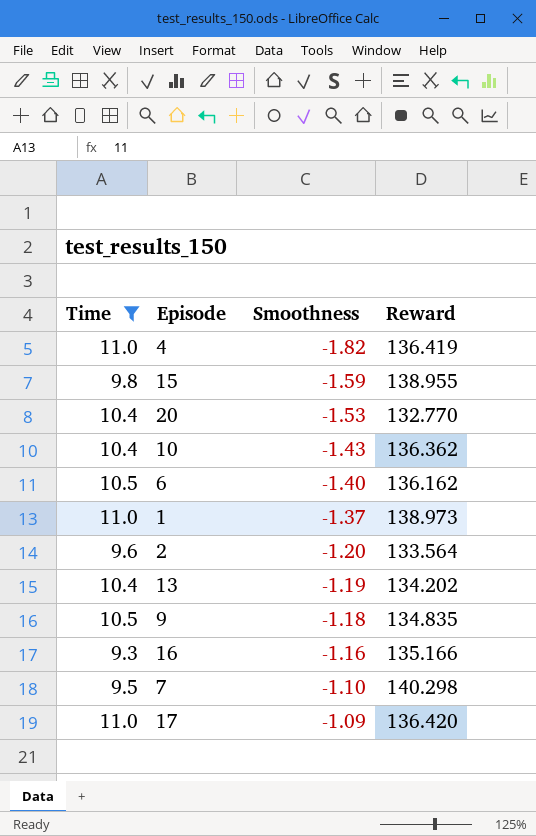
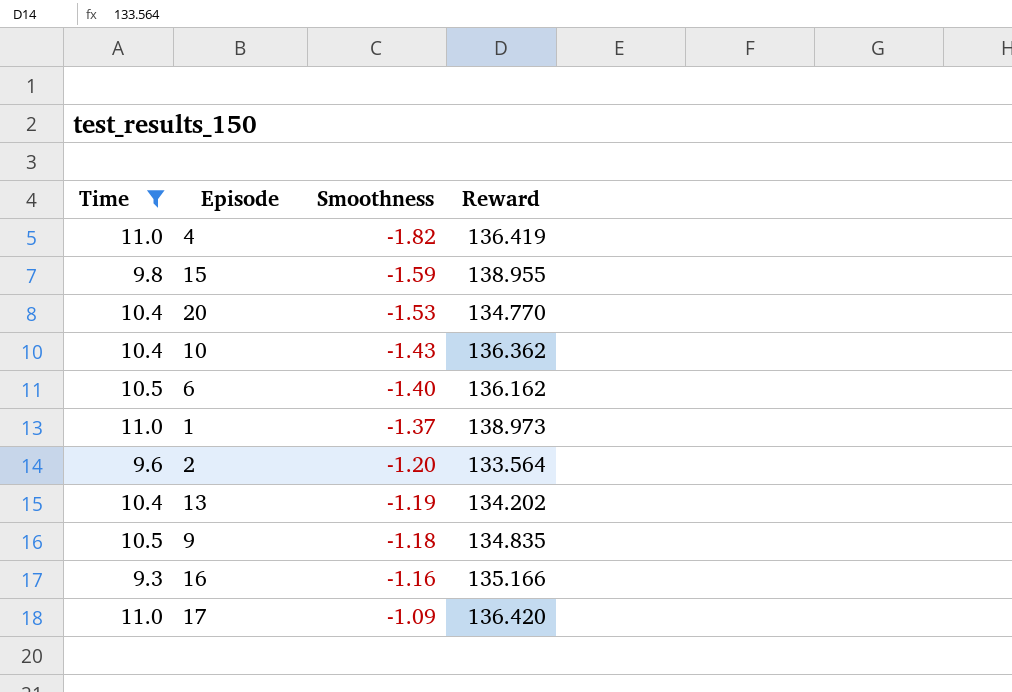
row 7: 9.5 | -1.10 | 140.298 -> none
20 | Reward: 132.770 -> 134.770

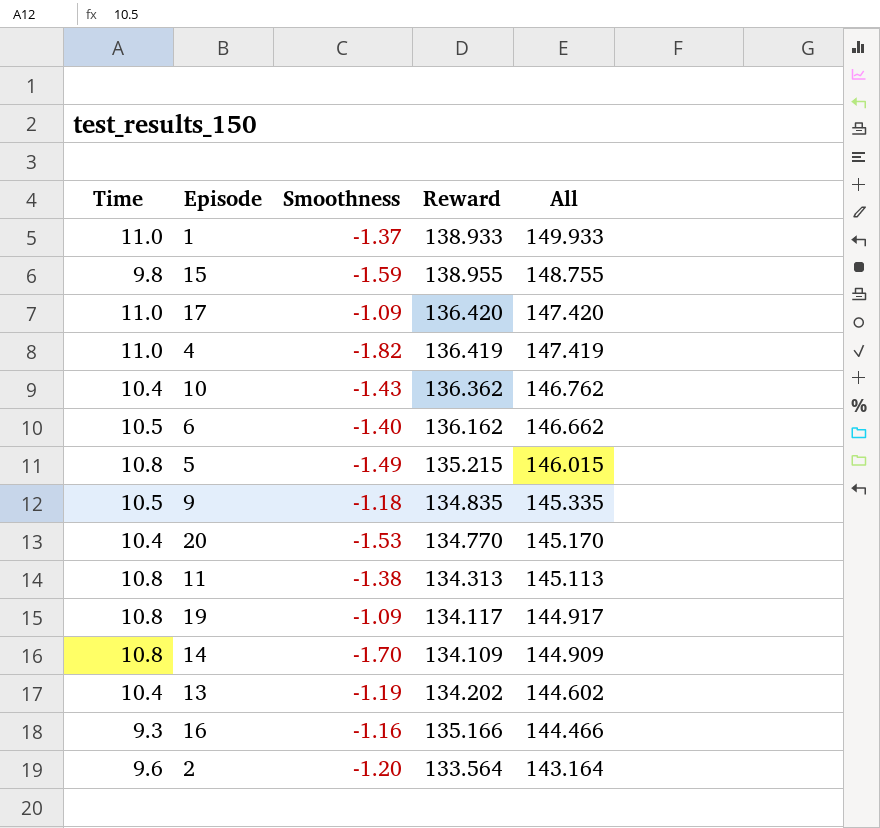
filter: Time != 10.8 -> none
row order: Smoothness ascending -> All descending
column All | formula: none -> [Time] + [Reward]
1 | Reward: 138.973 -> 138.933

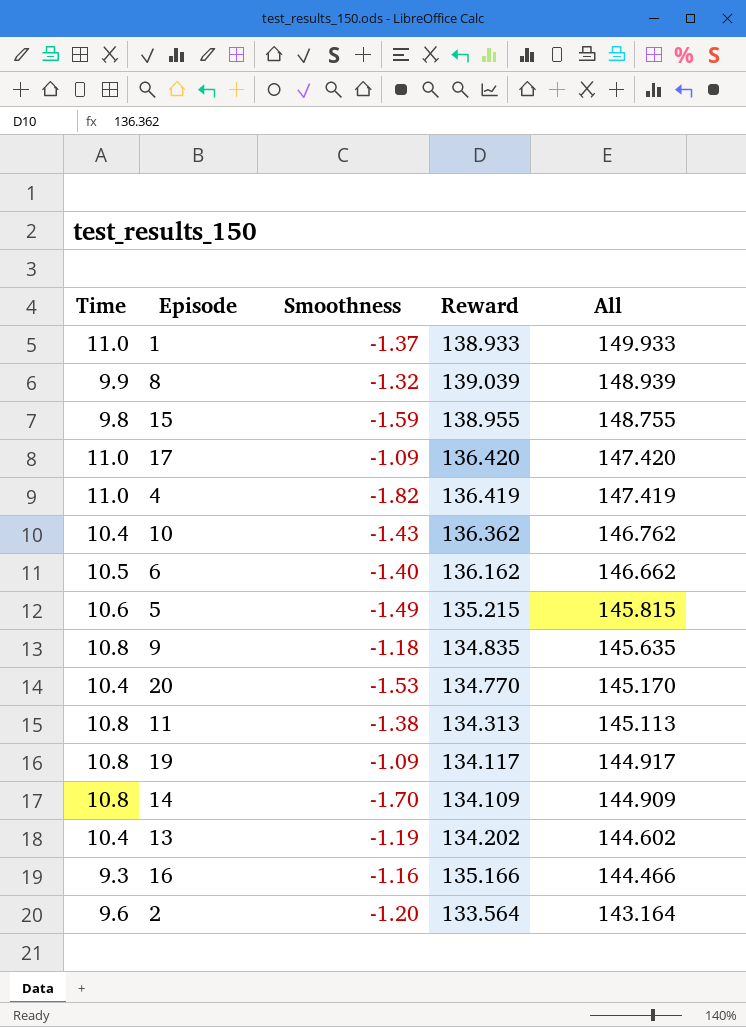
row 8: none -> 9.9 | -1.32 | 139.039 | 148.939
5 | Time: 10.8 -> 10.6
5 | All: 146.015 -> 145.815
9 | Time: 10.5 -> 10.8
9 | All: 145.335 -> 145.635

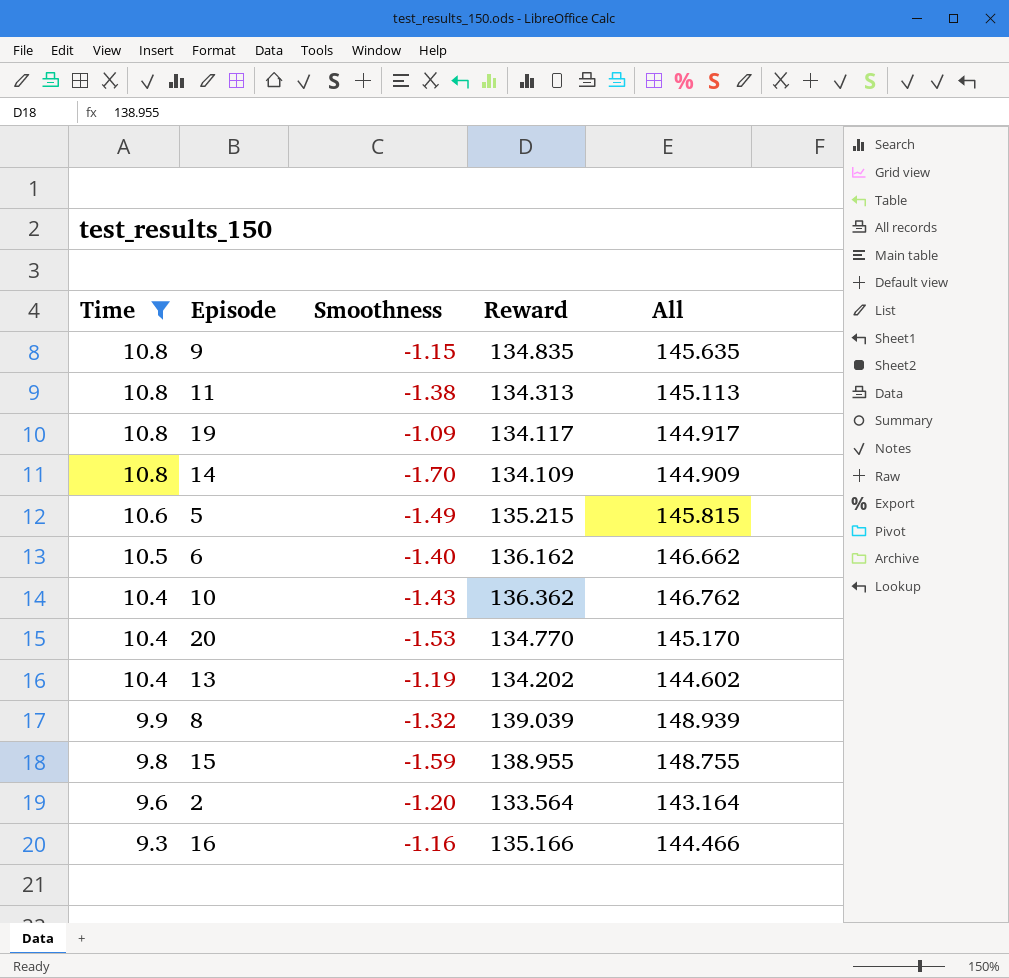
filter: none -> Time != 11.0
row order: All descending -> Time descending
9 | Smoothness: -1.18 -> -1.15

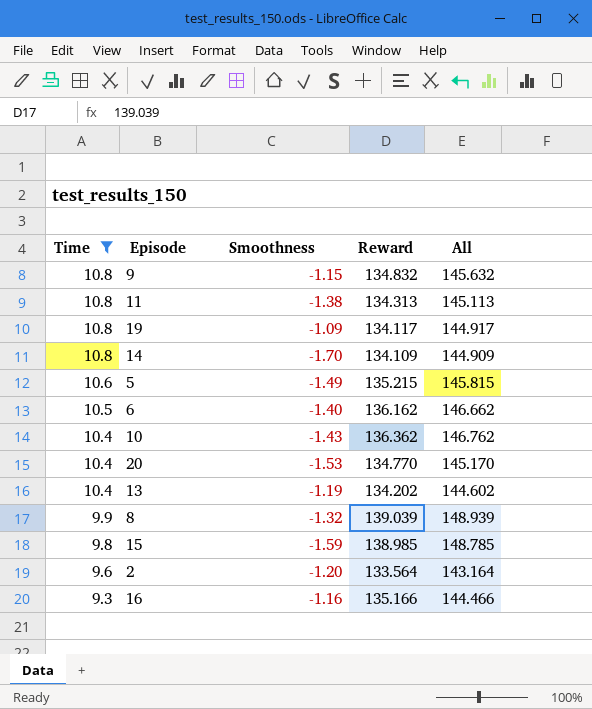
9 | Reward: 134.835 -> 134.832
9 | All: 145.635 -> 145.632
15 | Reward: 138.955 -> 138.985
15 | All: 148.755 -> 148.785

